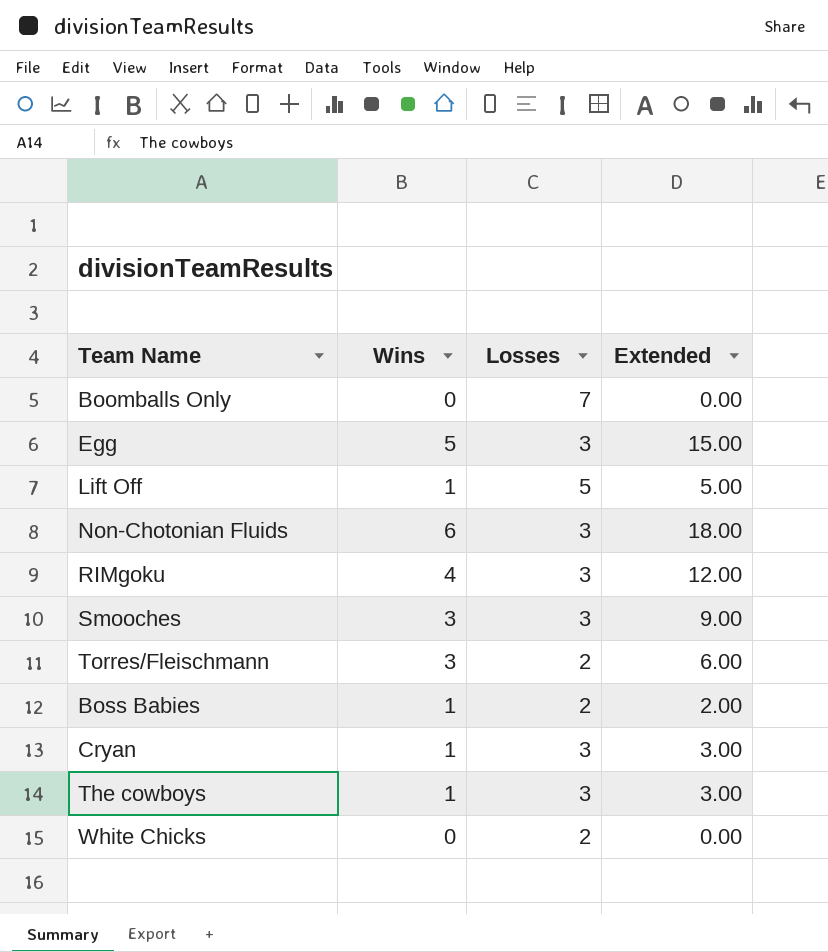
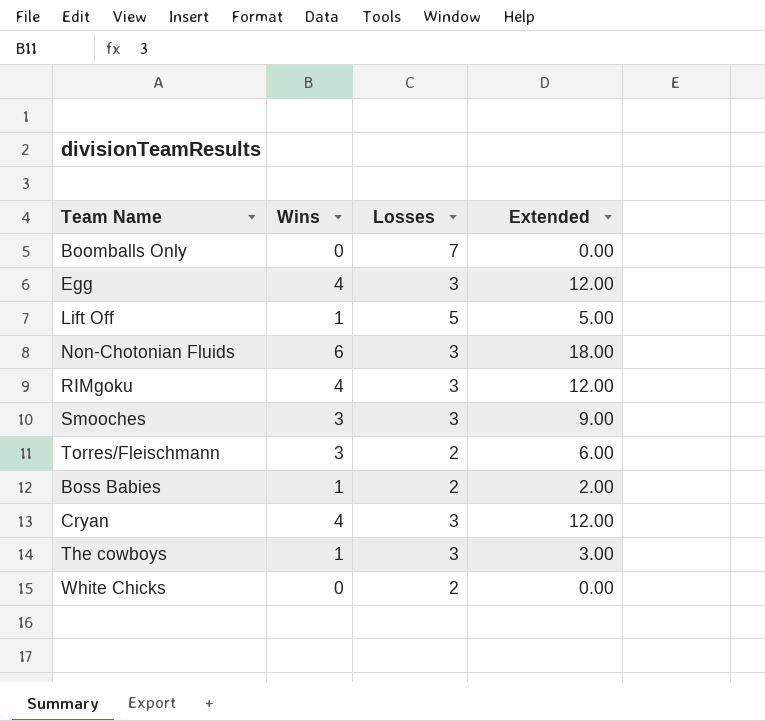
Egg | Wins: 5 -> 4
Egg | Extended: 15.00 -> 12.00
Cryan | Wins: 1 -> 4
Cryan | Extended: 3.00 -> 12.00

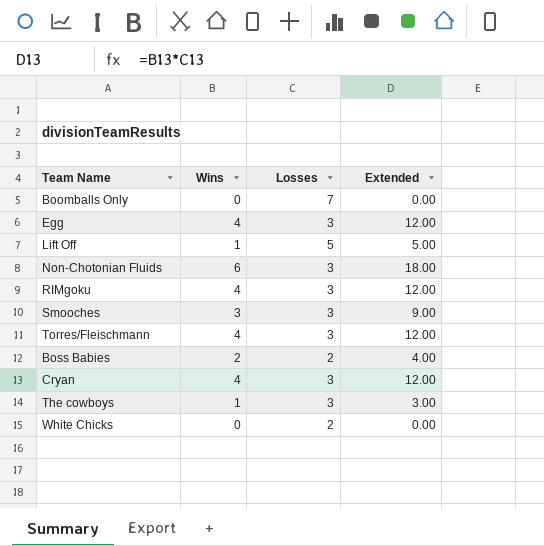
Torres/Fleischmann | Wins: 3 -> 4
Torres/Fleischmann | Losses: 2 -> 3
Torres/Fleischmann | Extended: 6.00 -> 12.00
Boss Babies | Wins: 1 -> 2
Boss Babies | Extended: 2.00 -> 4.00

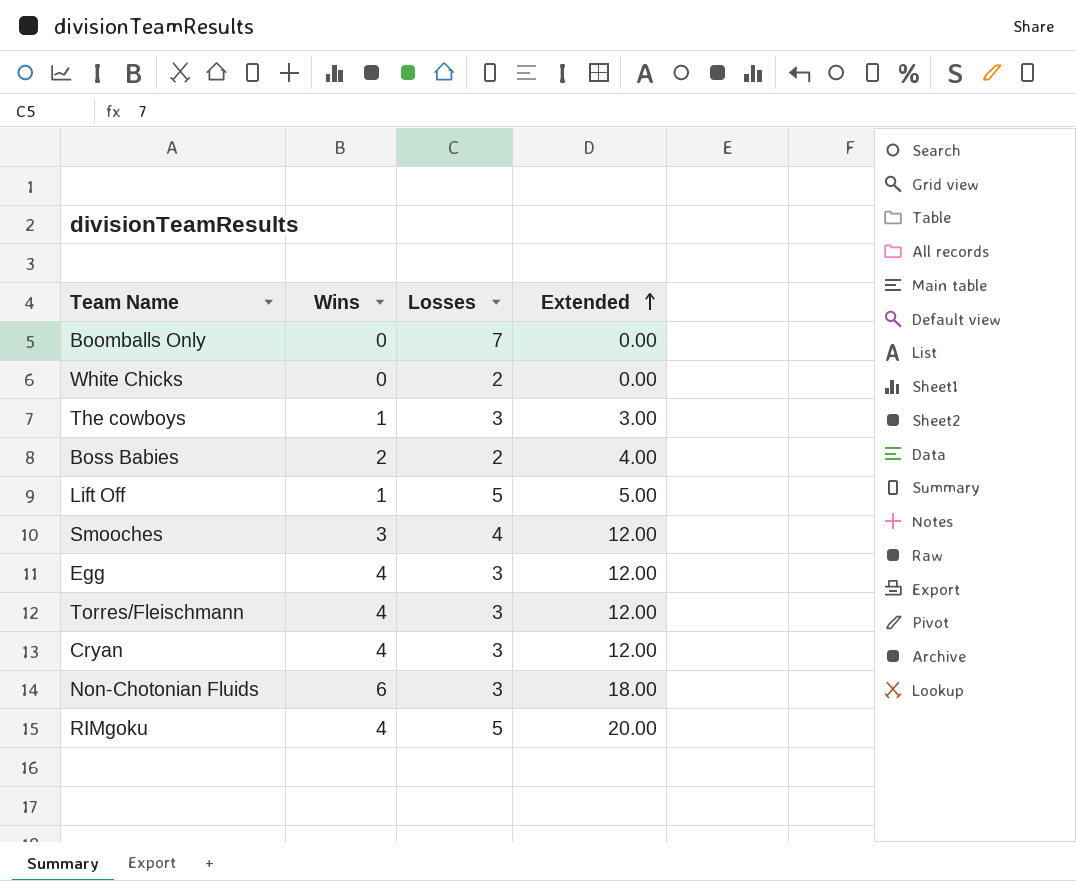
row order: none -> Extended ascending
Smooches | Losses: 3 -> 4
Smooches | Extended: 9.00 -> 12.00
RIMgoku | Losses: 3 -> 5
RIMgoku | Extended: 12.00 -> 20.00

